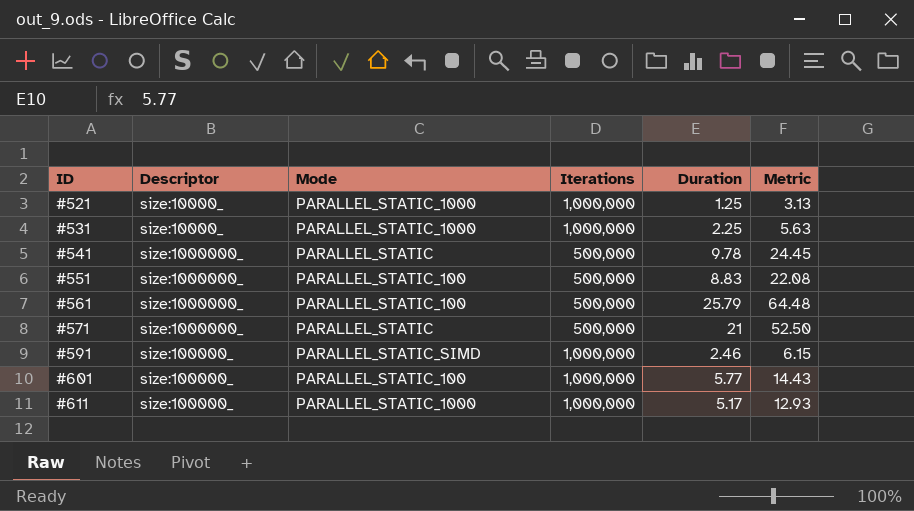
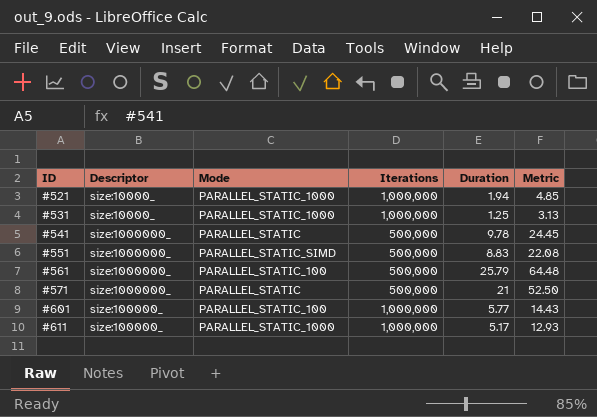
row #591: size:100000_ | PARALLEL_STATIC_SIMD | 1,000,000 | 2.46 | 6.15 -> none
#521 | Duration: 1.25 -> 1.94
#521 | Metric: 3.13 -> 4.85
#531 | Duration: 2.25 -> 1.25
#531 | Metric: 5.63 -> 3.13
#551 | Mode: PARALLEL_STATIC_100 -> PARALLEL_STATIC_SIMD

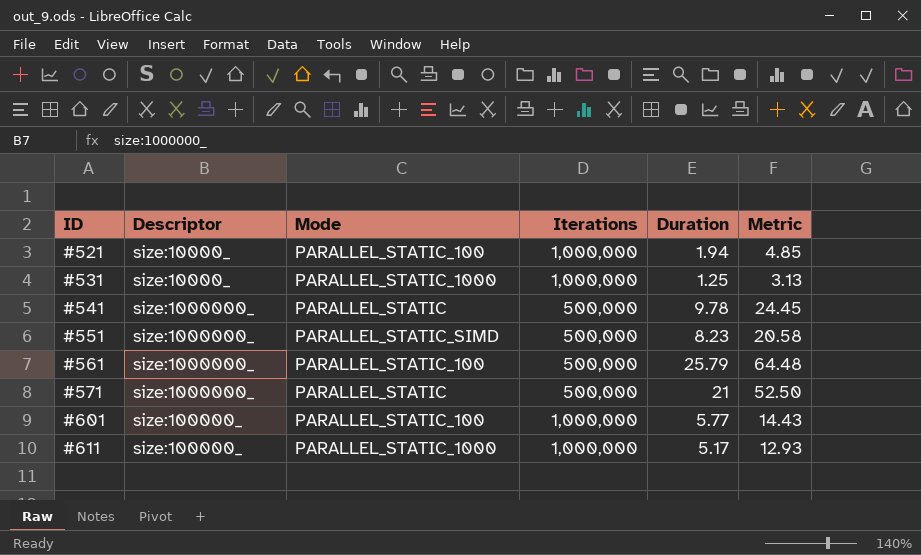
#521 | Mode: PARALLEL_STATIC_1000 -> PARALLEL_STATIC_100
#551 | Duration: 8.83 -> 8.23
#551 | Metric: 22.08 -> 20.58

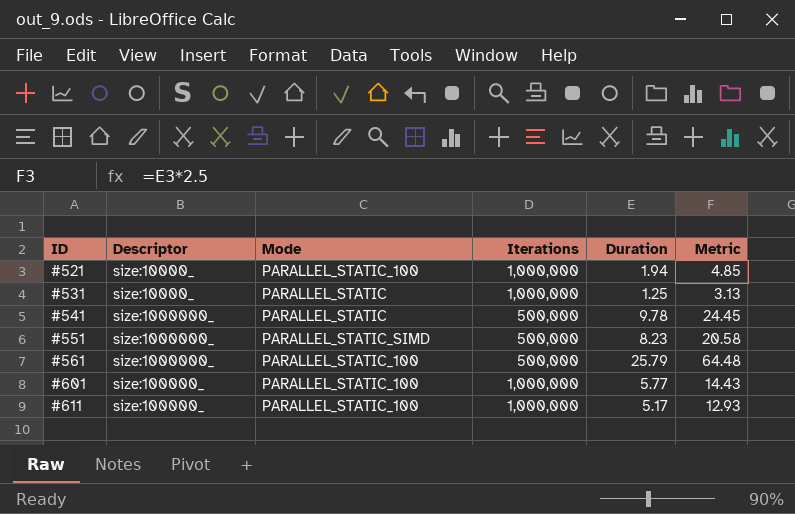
row #571: size:1000000_ | PARALLEL_STATIC | 500,000 | 21 | 52.50 -> none
#531 | Mode: PARALLEL_STATIC_1000 -> PARALLEL_STATIC
#611 | Mode: PARALLEL_STATIC_1000 -> PARALLEL_STATIC_100

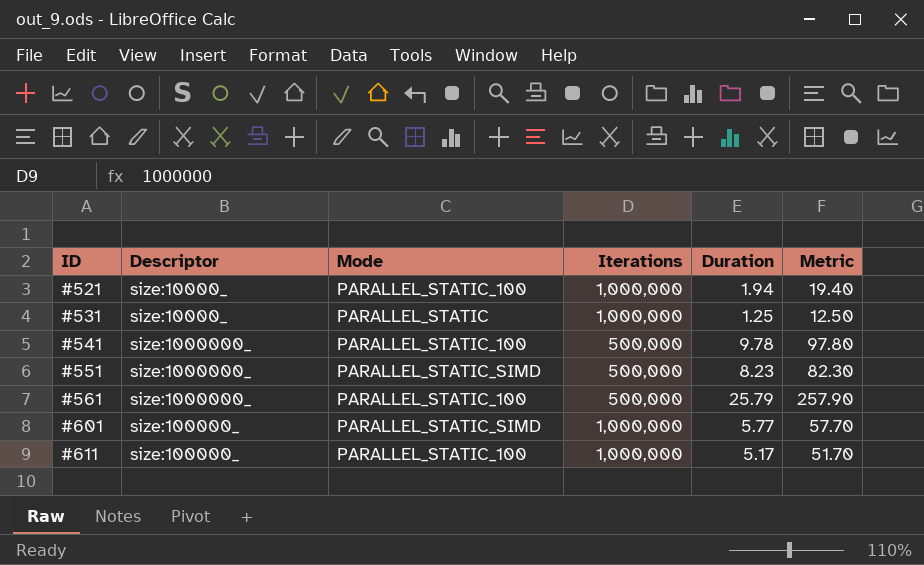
column Metric | formula: [Duration] * 2.5 -> [Duration] * 10
#541 | Mode: PARALLEL_STATIC -> PARALLEL_STATIC_100
#601 | Mode: PARALLEL_STATIC_100 -> PARALLEL_STATIC_SIMD

